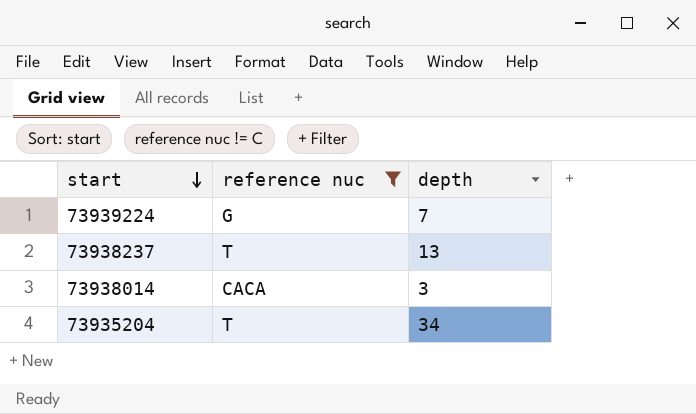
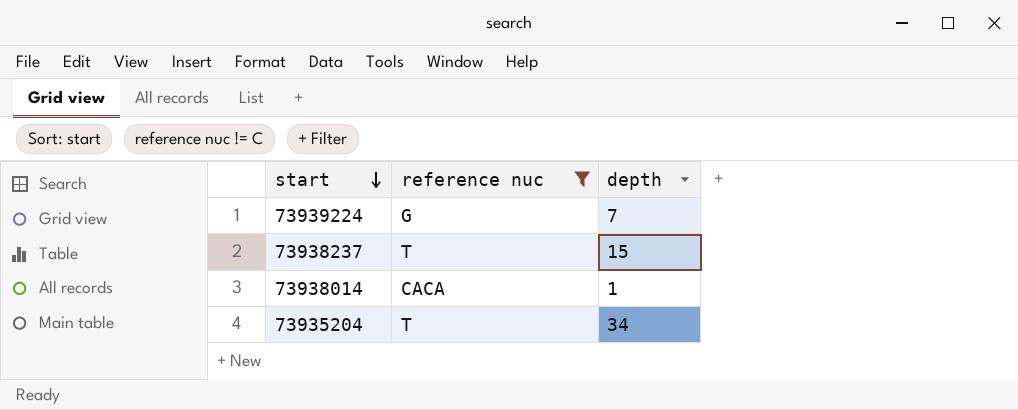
73938237 | depth: 13 -> 15
73938014 | depth: 3 -> 1

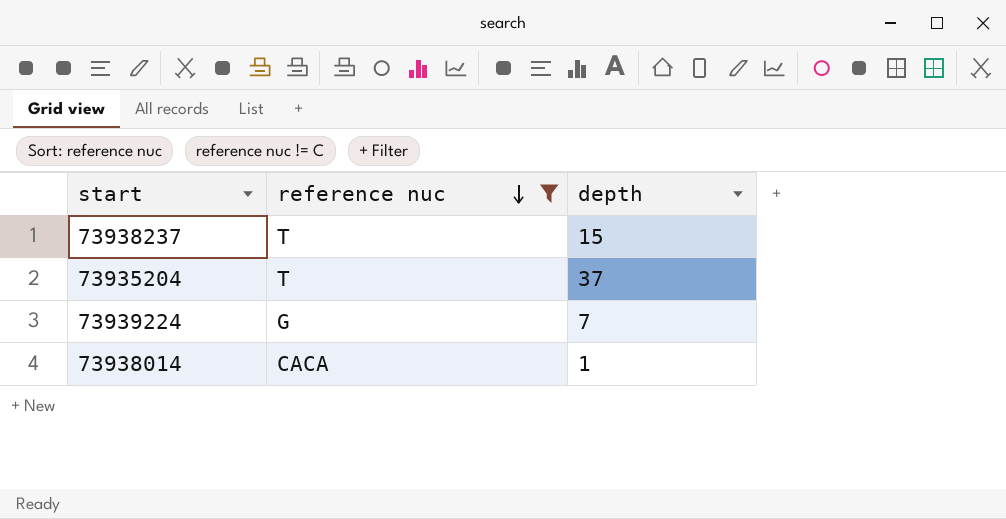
row order: start descending -> reference nuc descending
73935204 | depth: 34 -> 37

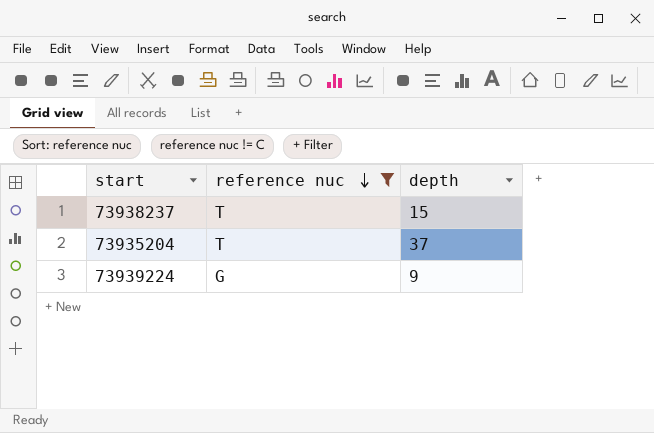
row 73938014: CACA | 1 -> none
73939224 | depth: 7 -> 9

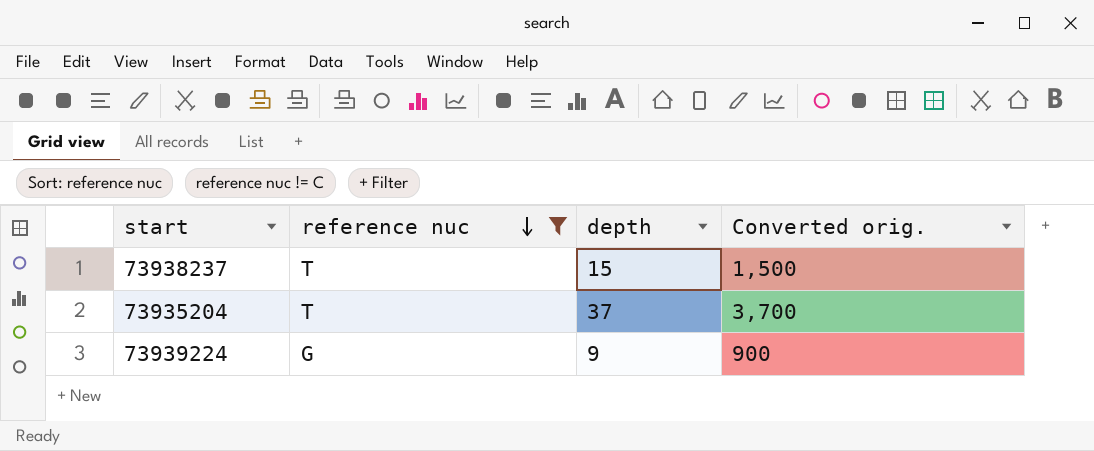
column Converted orig. | formula: none -> [depth] * 100

